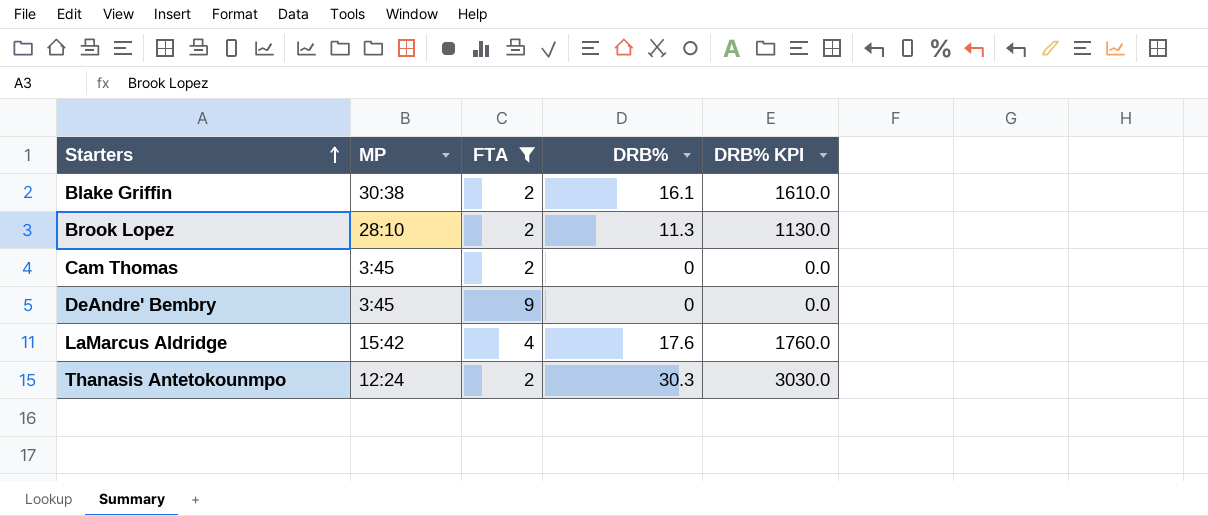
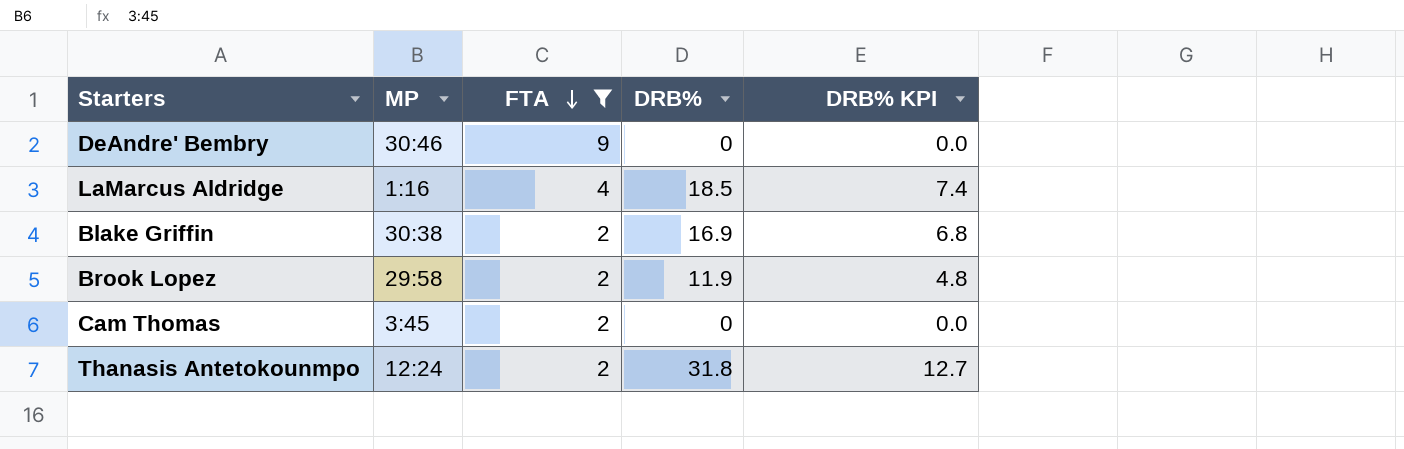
row order: Starters ascending -> FTA descending
column DRB% KPI | formula: [DRB%] * 100 -> [DRB%] * 0.4
DeAndre' Bembry | MP: 3:45 -> 30:46
LaMarcus Aldridge | MP: 15:42 -> 1:16
LaMarcus Aldridge | DRB%: 17.6 -> 18.5
Blake Griffin | DRB%: 16.1 -> 16.9
Brook Lopez | MP: 28:10 -> 29:58
Brook Lopez | DRB%: 11.3 -> 11.9
Thanasis Antetokounmpo | DRB%: 30.3 -> 31.8

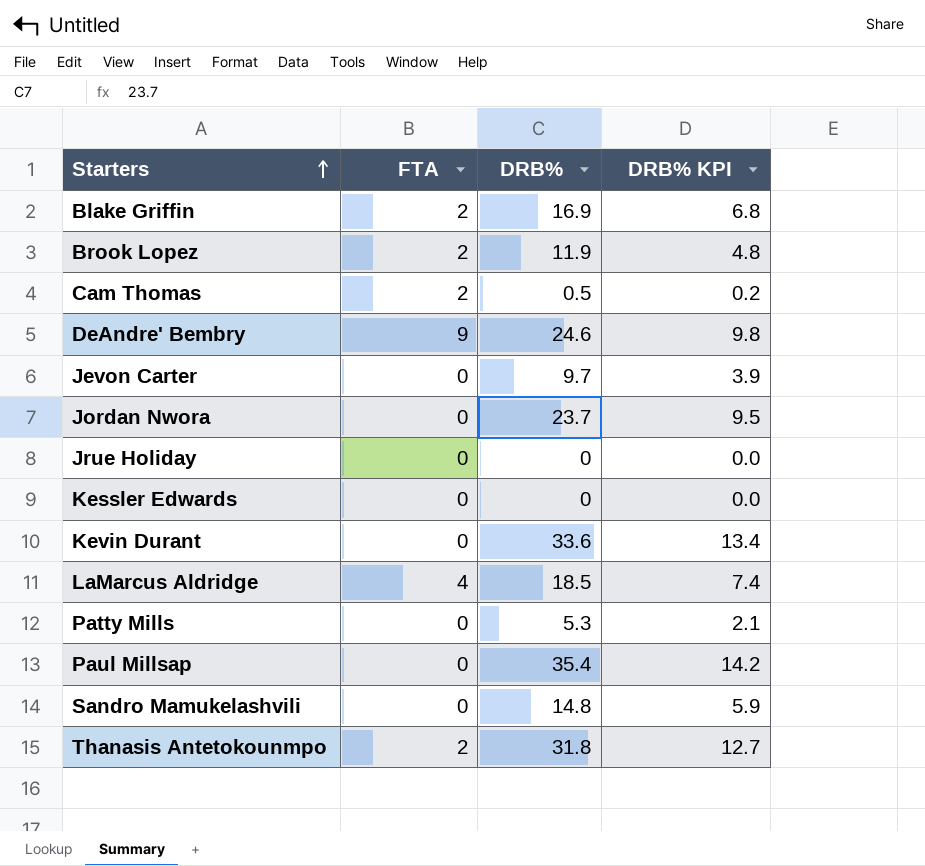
filter: FTA != 0 -> none
row order: FTA descending -> Starters ascending
column MP | position: 2 -> none
Cam Thomas | DRB%: 0 -> 0.5
Cam Thomas | DRB% KPI: 0.0 -> 0.2
DeAndre' Bembry | DRB%: 0 -> 24.6
DeAndre' Bembry | DRB% KPI: 0.0 -> 9.8

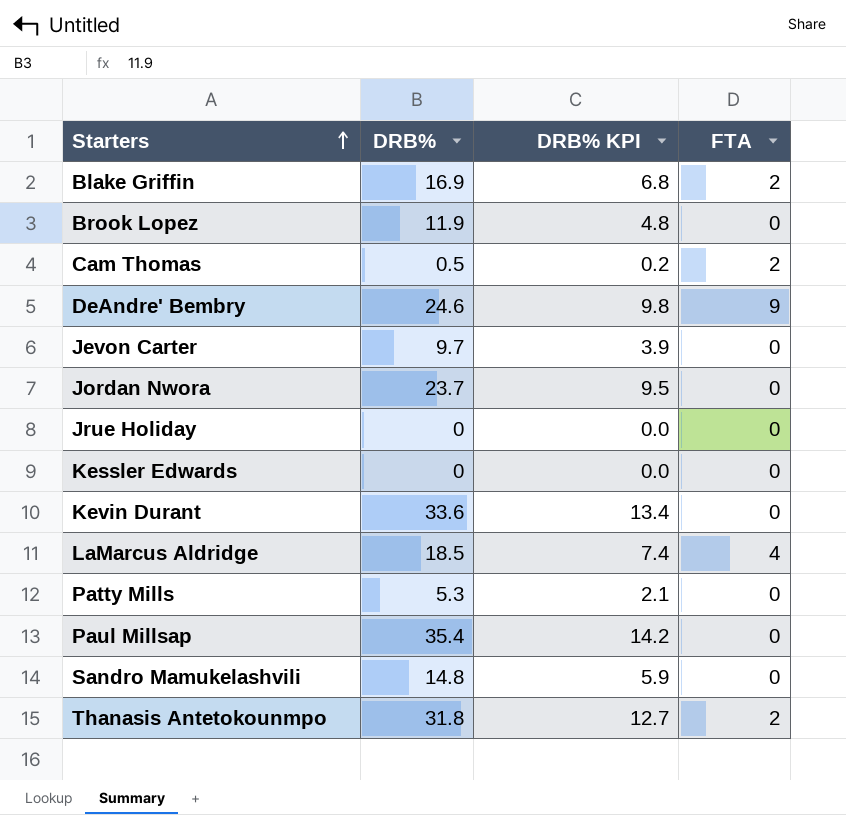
column FTA | position: 2 -> 4
Brook Lopez | FTA: 2 -> 0

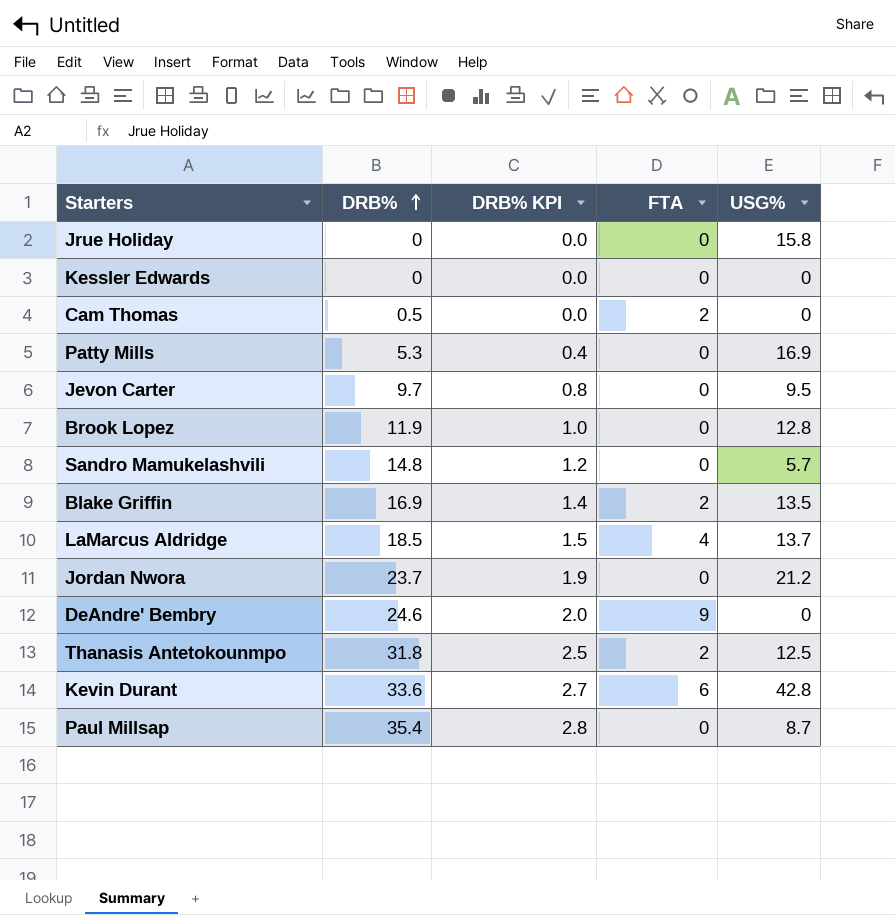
row order: Starters ascending -> DRB% ascending
column DRB% KPI | formula: [DRB%] * 0.4 -> [DRB%] * 0.08
column USG% | position: none -> 5
Kevin Durant | FTA: 0 -> 6

